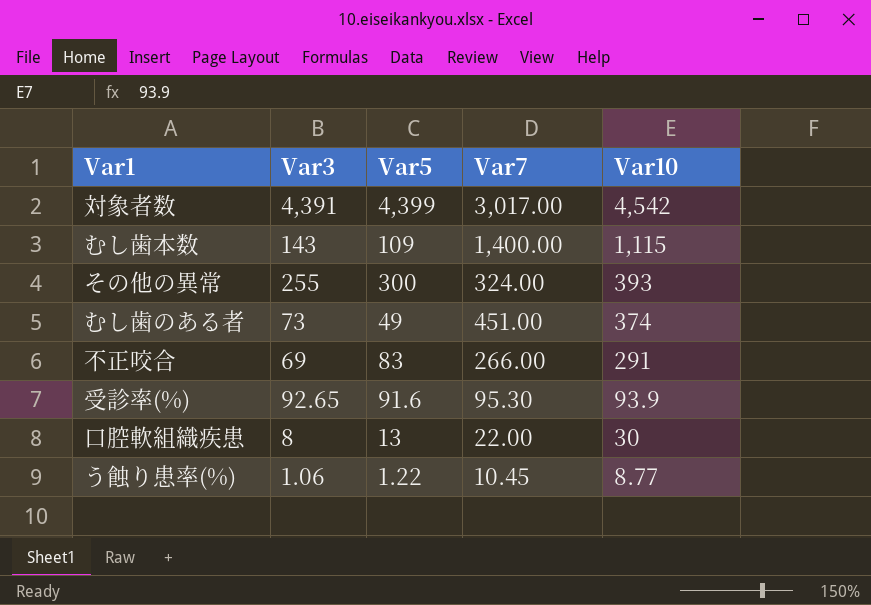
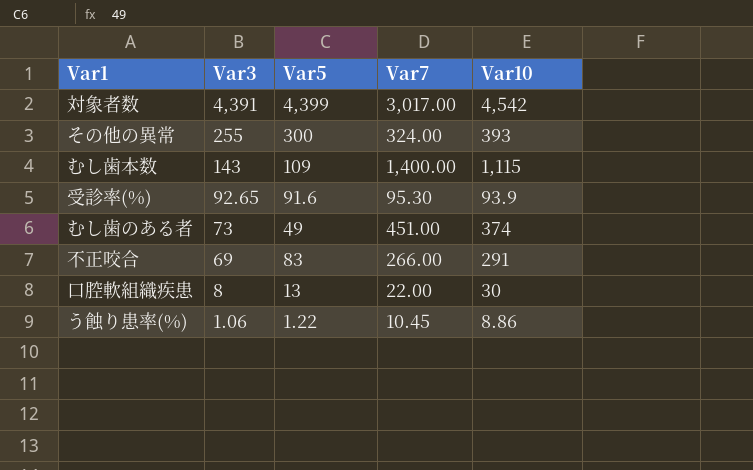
row order: Var10 descending -> Var3 descending
う蝕り患率(%) | Var10: 8.77 -> 8.86

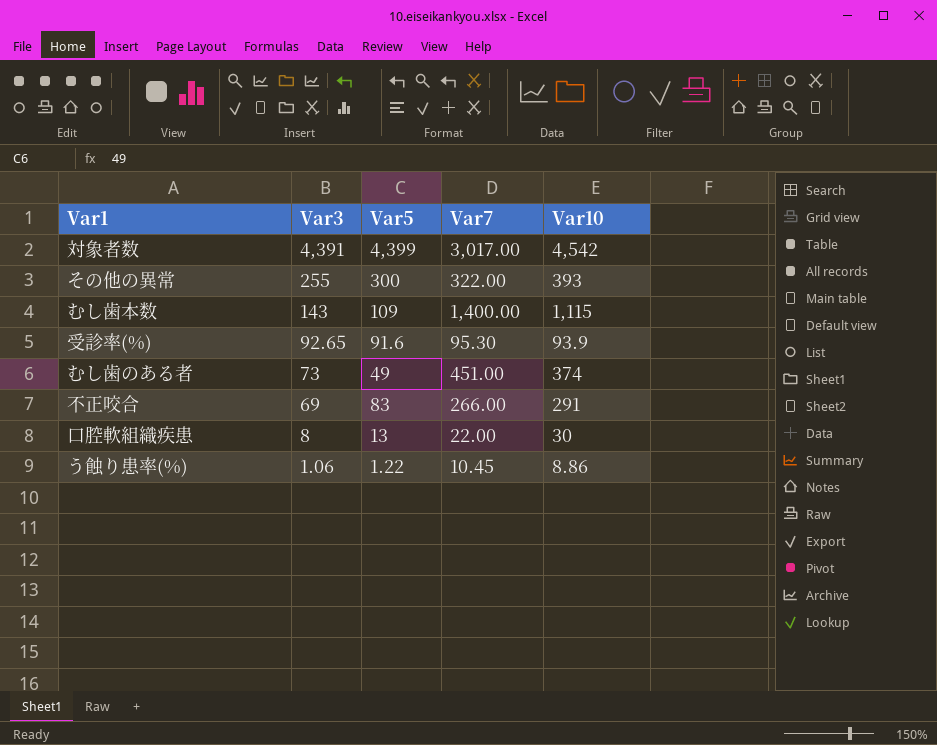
その他の異常 | Var7: 324.00 -> 322.00

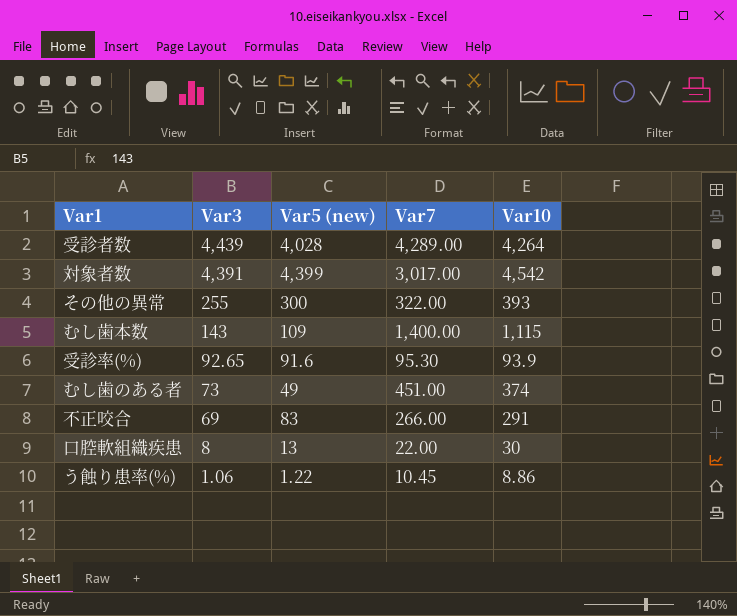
column name: Var5 -> Var5 (new)
row 受診者数: none -> 4,439 | 4,028 | 4,289.00 | 4,264

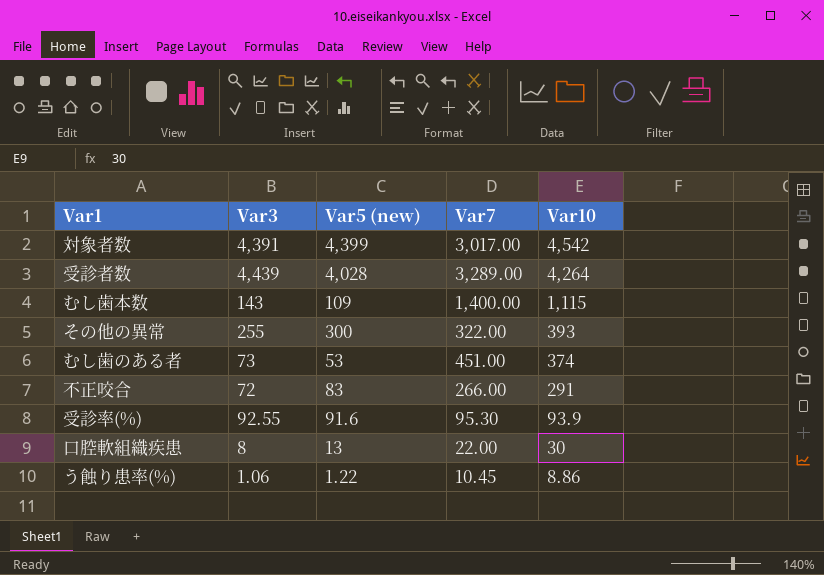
row order: Var3 descending -> Var10 descending
受診者数 | Var7: 4,289.00 -> 3,289.00
むし歯のある者 | Var5 (new): 49 -> 53
不正咬合 | Var3: 69 -> 72
受診率(%) | Var3: 92.65 -> 92.55

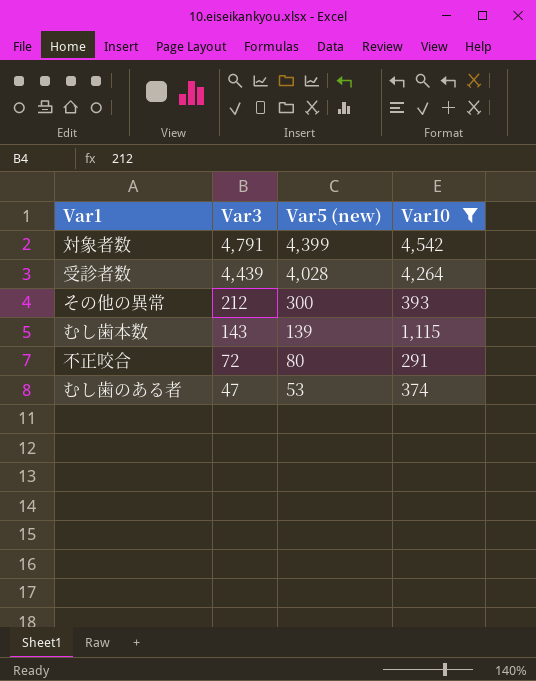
filter: none -> Var10 >= 291
row order: Var10 descending -> Var3 descending
column Var7 | position: 4 -> none
対象者数 | Var3: 4,391 -> 4,791
その他の異常 | Var3: 255 -> 212
むし歯本数 | Var5 (new): 109 -> 139
不正咬合 | Var5 (new): 83 -> 80
むし歯のある者 | Var3: 73 -> 47

